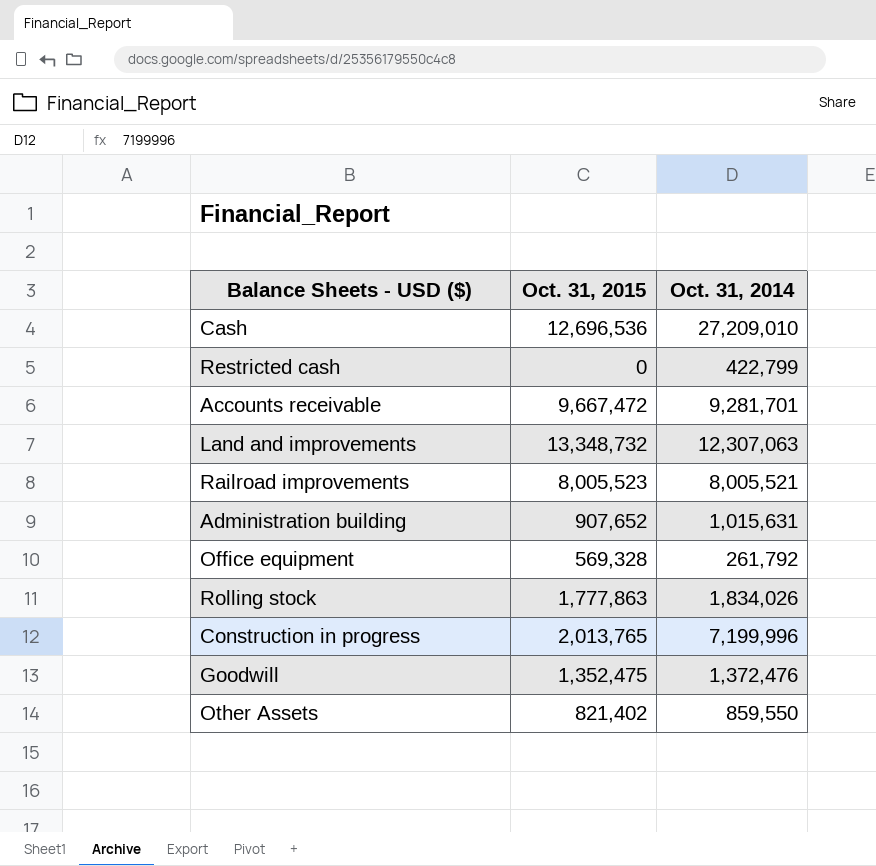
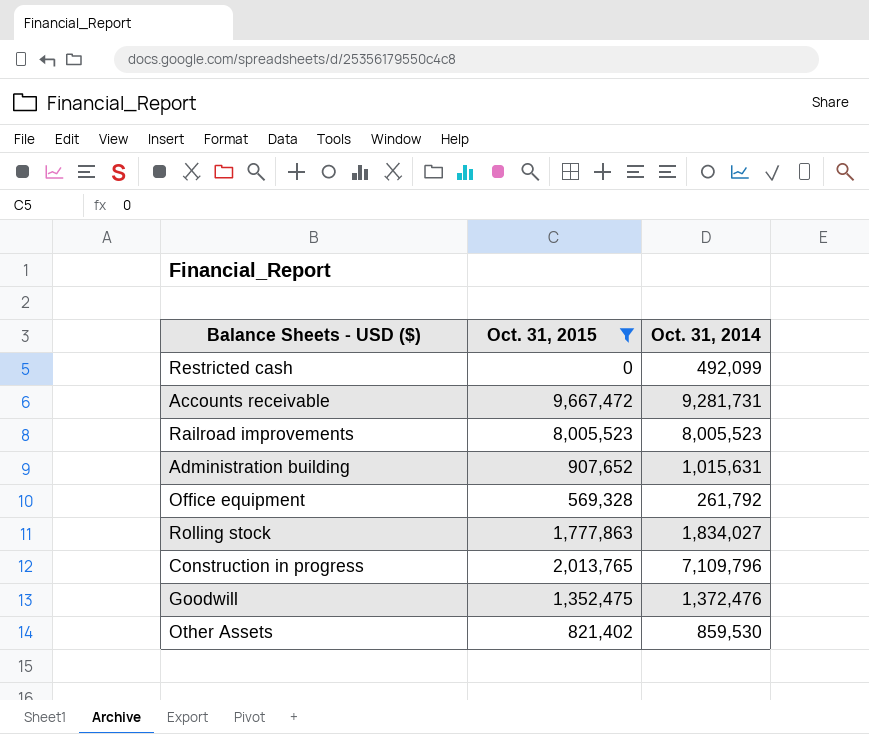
filter: none -> Oct. 31, 2015 <= 9,667,472
Restricted cash | Oct. 31, 2014: 422,799 -> 492,099
Accounts receivable | Oct. 31, 2014: 9,281,701 -> 9,281,731
Railroad improvements | Oct. 31, 2014: 8,005,521 -> 8,005,523
Rolling stock | Oct. 31, 2014: 1,834,026 -> 1,834,027
Construction in progress | Oct. 31, 2014: 7,199,996 -> 7,109,796
Other Assets | Oct. 31, 2014: 859,550 -> 859,530

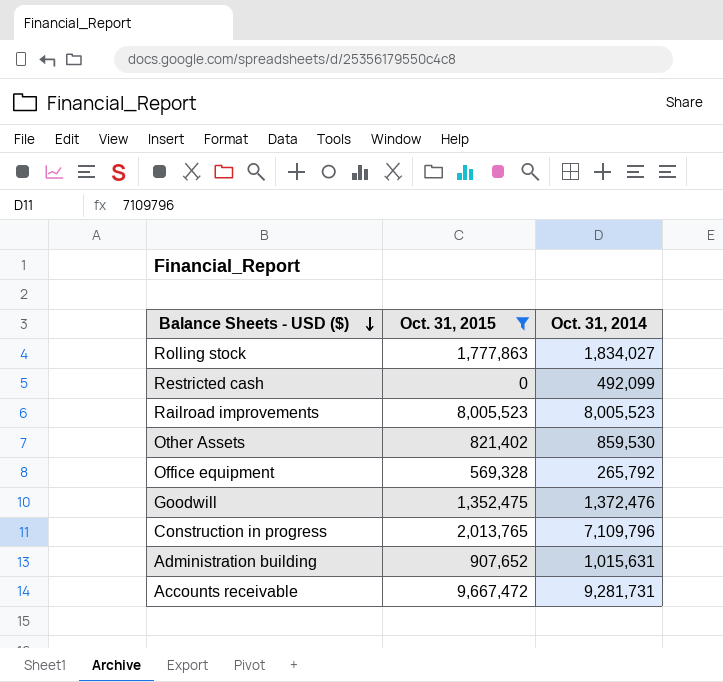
row order: none -> Balance Sheets - USD ($) descending
Office equipment | Oct. 31, 2014: 261,792 -> 265,792

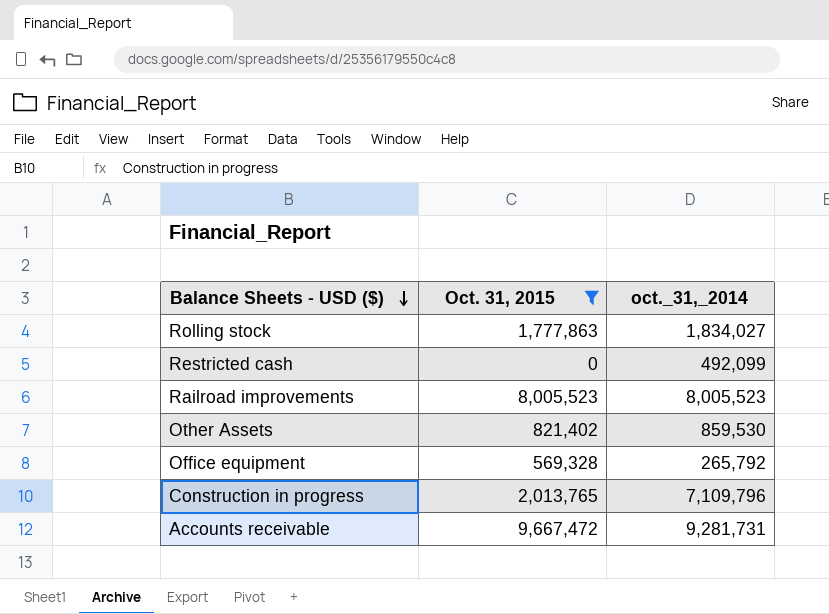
column name: Oct. 31, 2014 -> oct._31,_2014
row Goodwill: 1,352,475 | 1,372,476 -> none
row Administration building: 907,652 | 1,015,631 -> none

